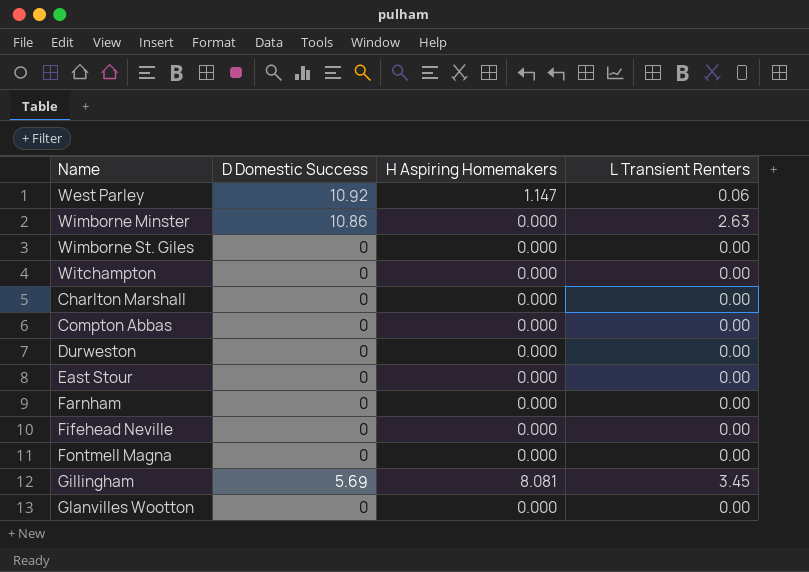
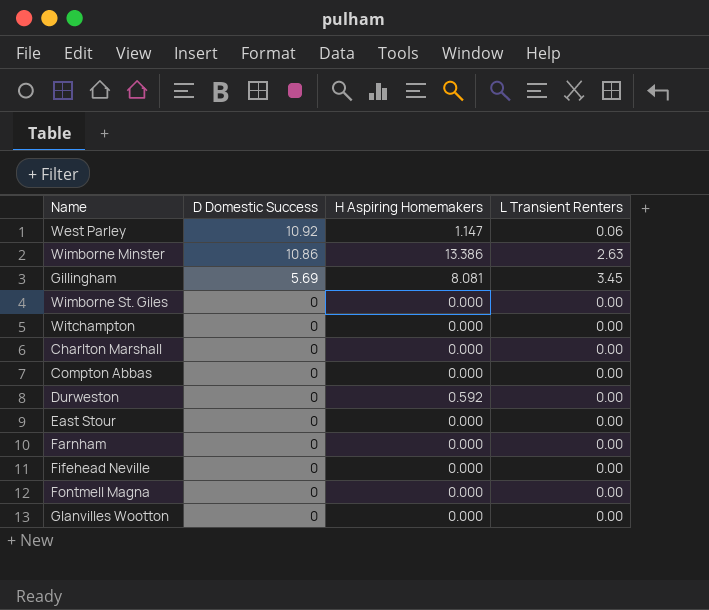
row order: none -> D Domestic Success descending
Wimborne Minster | H Aspiring Homemakers: 0.000 -> 13.386
Durweston | H Aspiring Homemakers: 0.000 -> 0.592

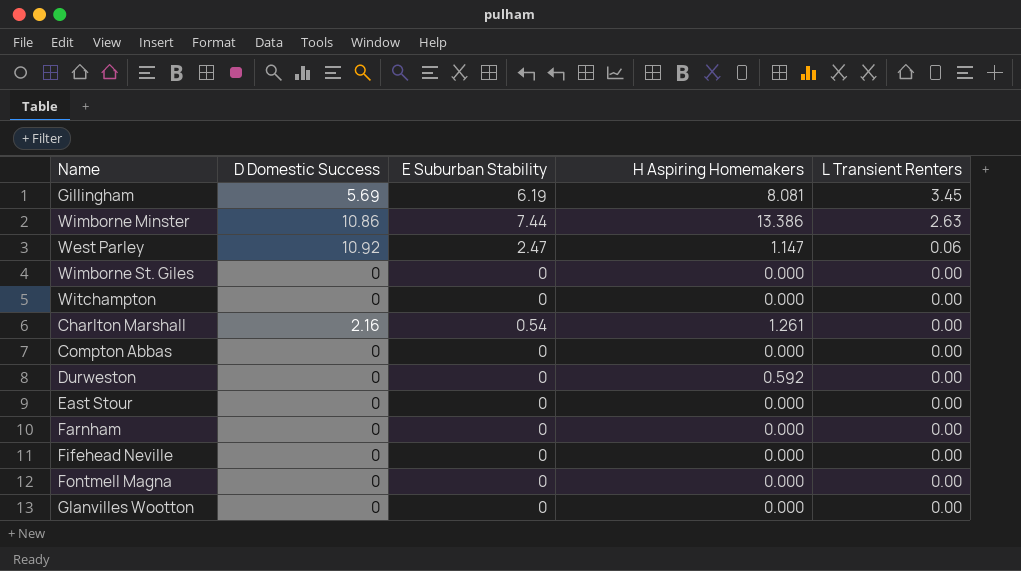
row order: D Domestic Success descending -> L Transient Renters descending
column E Suburban Stability | position: none -> 3
Charlton Marshall | D Domestic Success: 0 -> 2.16
Charlton Marshall | H Aspiring Homemakers: 0.000 -> 1.261

